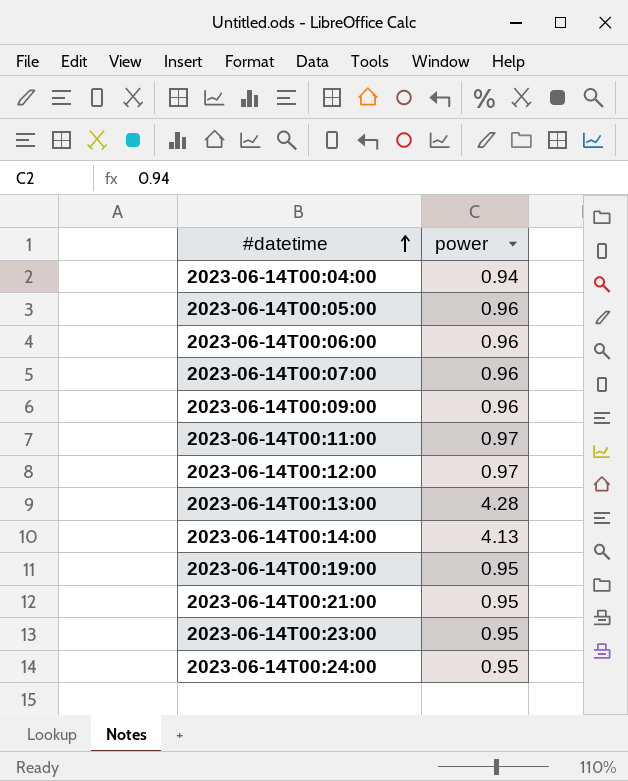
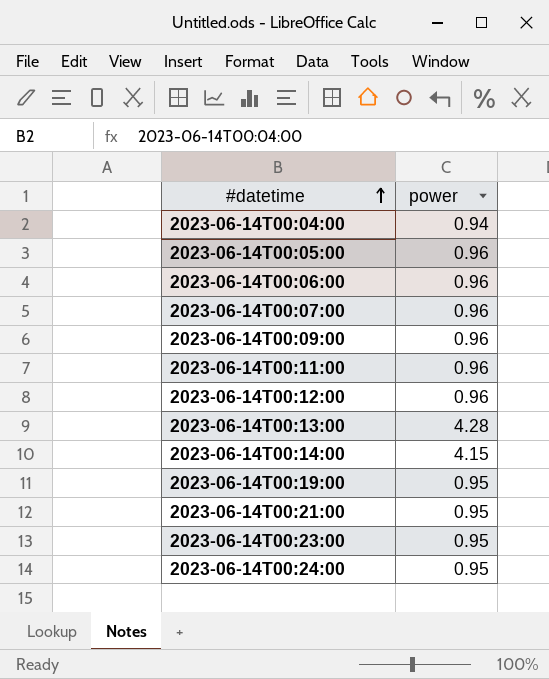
2023-06-14T00:11:00 | power: 0.97 -> 0.96
2023-06-14T00:12:00 | power: 0.97 -> 0.96
2023-06-14T00:14:00 | power: 4.13 -> 4.15

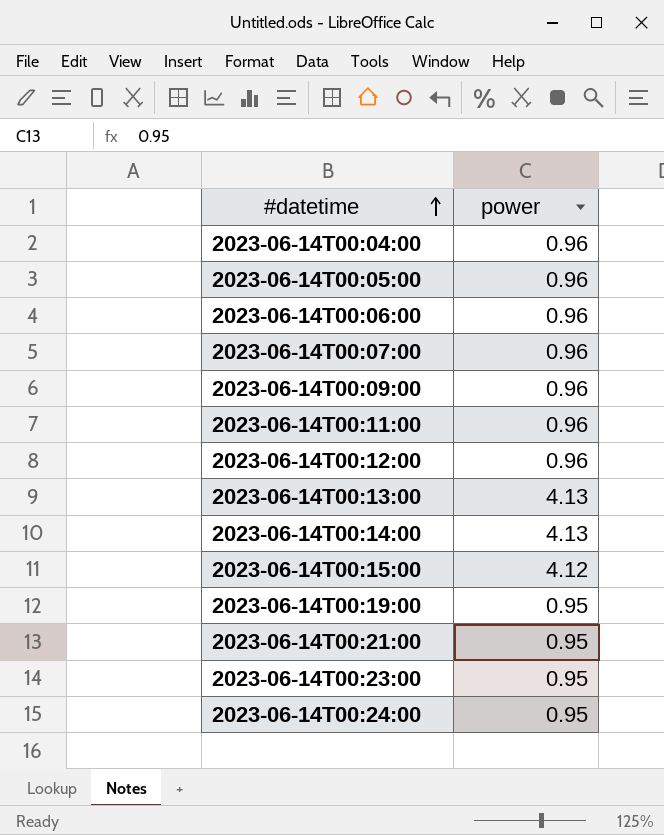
2023-06-14T00:04:00 | power: 0.94 -> 0.96
2023-06-14T00:13:00 | power: 4.28 -> 4.13
2023-06-14T00:14:00 | power: 4.15 -> 4.13
row 2023-06-14T00:15:00: none -> 4.12

